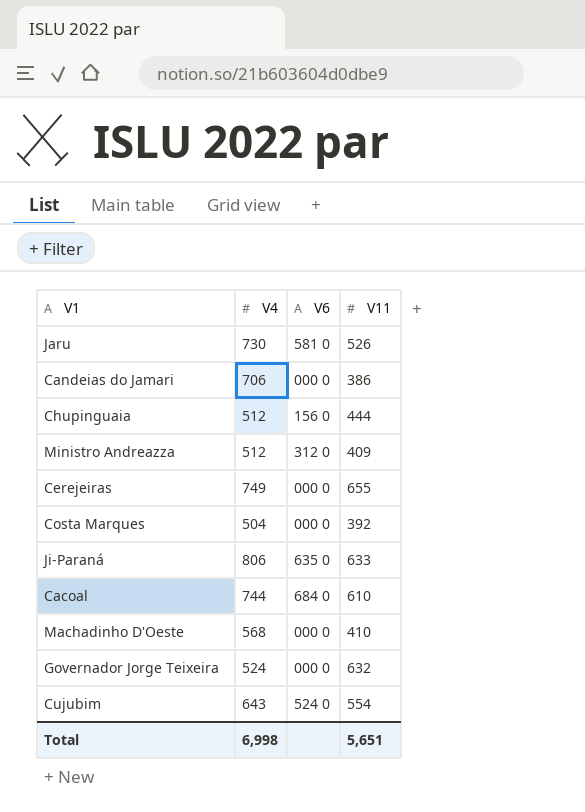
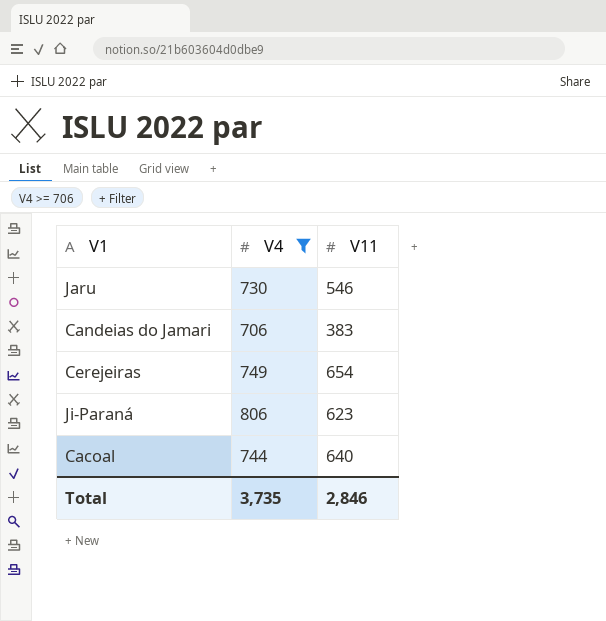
filter: none -> V4 >= 706
column V6 | position: 3 -> none
Jaru | V11: 526 -> 546
Candeias do Jamari | V11: 386 -> 383
Cerejeiras | V11: 655 -> 654
Ji-Paraná | V11: 633 -> 623
Cacoal | V11: 610 -> 640
Total | V4: 6,998 -> 3,735
Total | V11: 5,651 -> 2,846

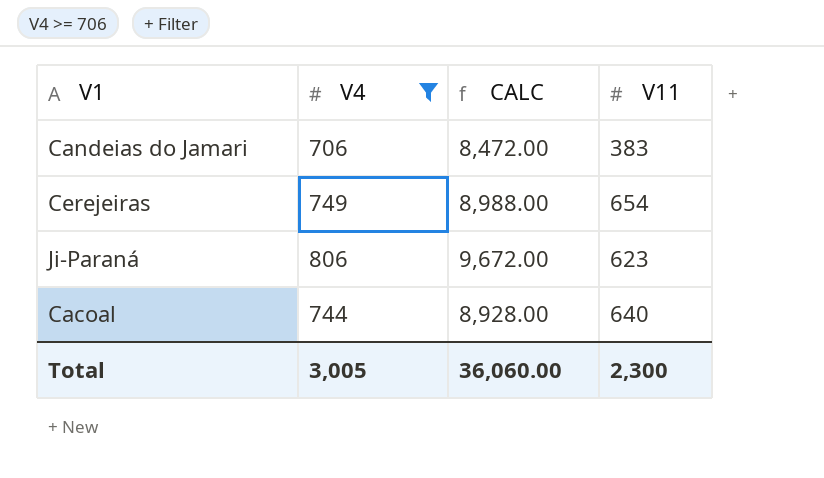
column CALC | formula: none -> [V4] * 12
row Jaru: 730 | 546 -> none
Total | V4: 3,735 -> 3,005
Total | V11: 2,846 -> 2,300

